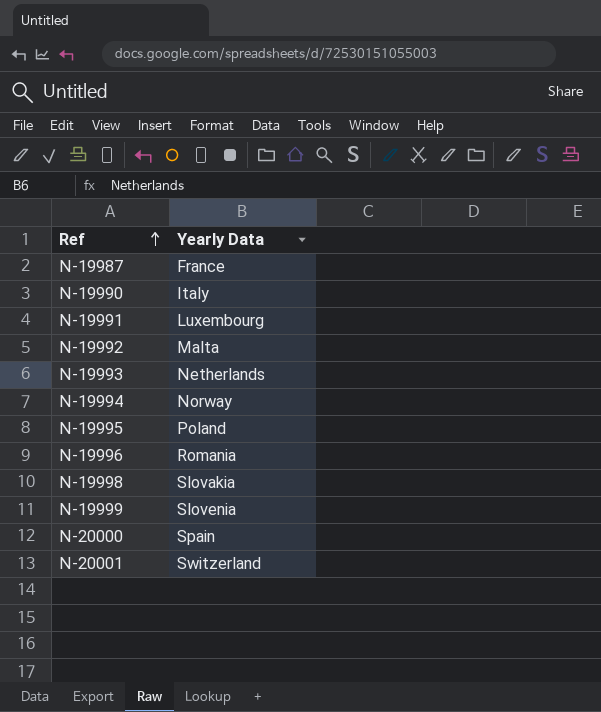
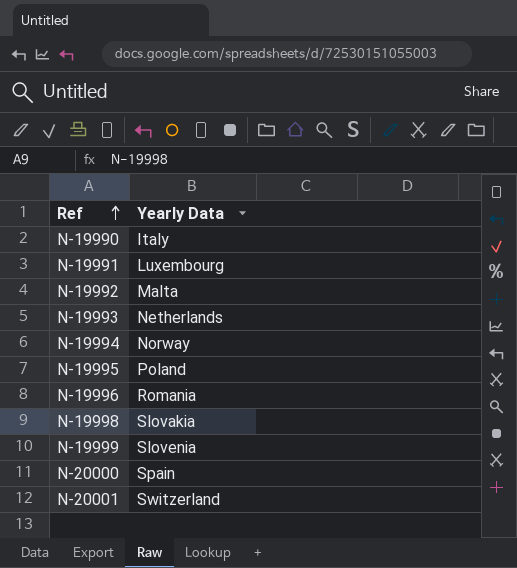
row N-19987: France -> none

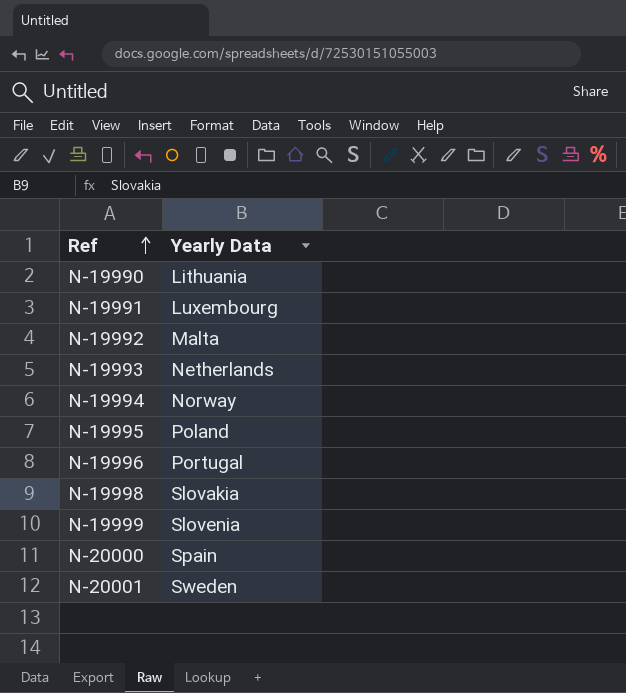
N-19990 | Yearly Data: Italy -> Lithuania
N-19996 | Yearly Data: Romania -> Portugal
N-20001 | Yearly Data: Switzerland -> Sweden

